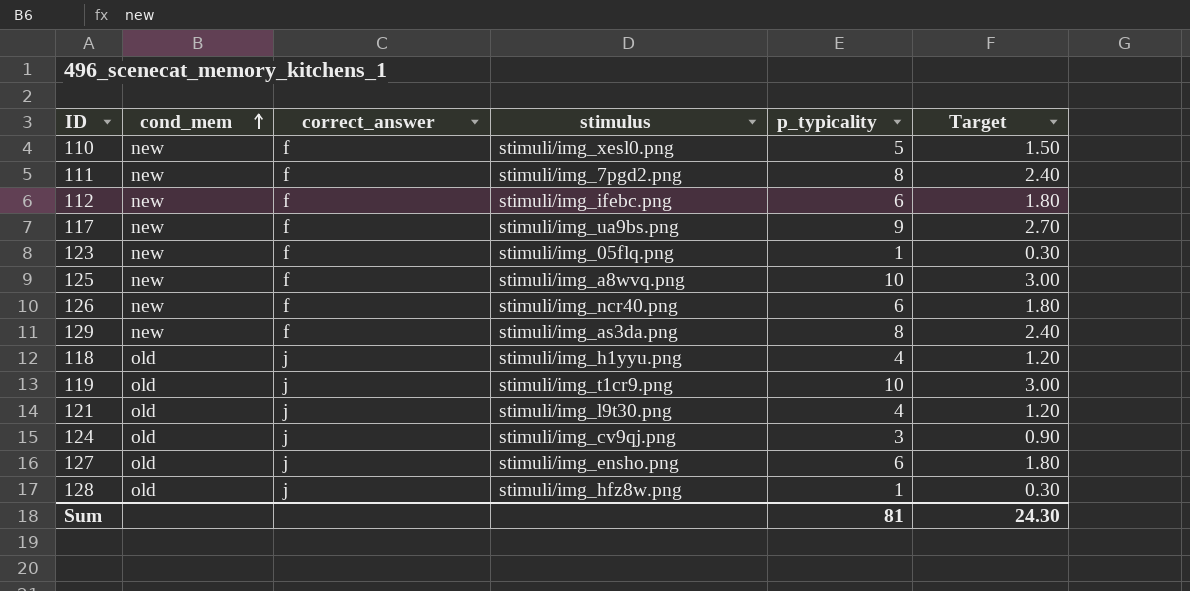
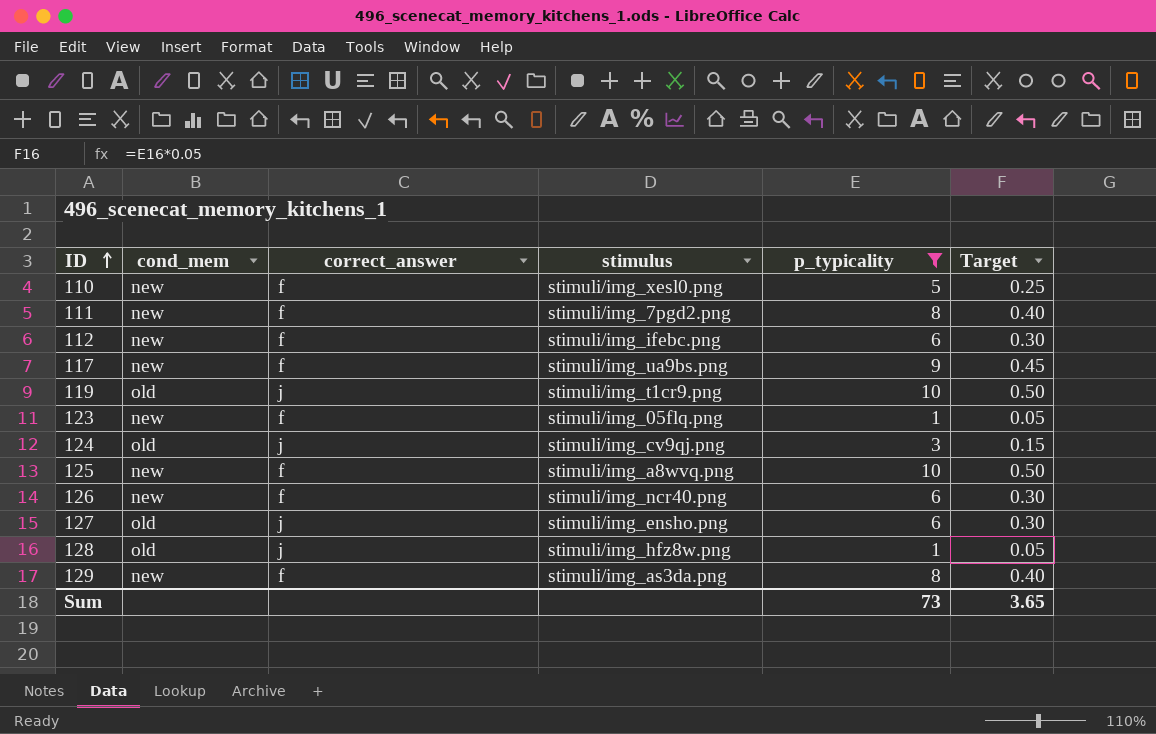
filter: none -> p_typicality != 4
row order: cond_mem ascending -> ID ascending
column Target | formula: [p_typicality] * 0.3 -> [p_typicality] * 0.05
Sum | p_typicality: 81 -> 73
Sum | Target: 24.30 -> 3.65

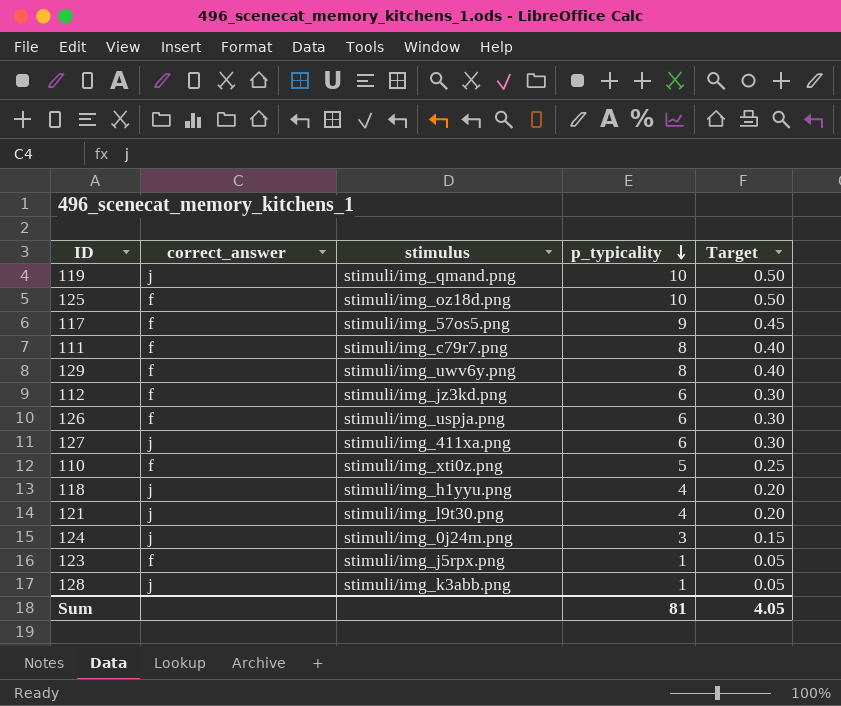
filter: p_typicality != 4 -> none
row order: ID ascending -> p_typicality descending
column cond_mem | position: 2 -> none
119 | stimulus: stimuli/img_t1cr9.png -> stimuli/img_qmand.png
125 | stimulus: stimuli/img_a8wvq.png -> stimuli/img_oz18d.png
117 | stimulus: stimuli/img_ua9bs.png -> stimuli/img_57os5.png
111 | stimulus: stimuli/img_7pgd2.png -> stimuli/img_c79r7.png
129 | stimulus: stimuli/img_as3da.png -> stimuli/img_uwv6y.png
112 | stimulus: stimuli/img_ifebc.png -> stimuli/img_jz3kd.png
126 | stimulus: stimuli/img_ncr40.png -> stimuli/img_uspja.png
127 | stimulus: stimuli/img_ensho.png -> stimuli/img_411xa.png
110 | stimulus: stimuli/img_xesl0.png -> stimuli/img_xti0z.png
124 | stimulus: stimuli/img_cv9qj.png -> stimuli/img_0j24m.png
123 | stimulus: stimuli/img_05flq.png -> stimuli/img_j5rpx.png
128 | stimulus: stimuli/img_hfz8w.png -> stimuli/img_k3abb.png
Sum | p_typicality: 73 -> 81
Sum | Target: 3.65 -> 4.05

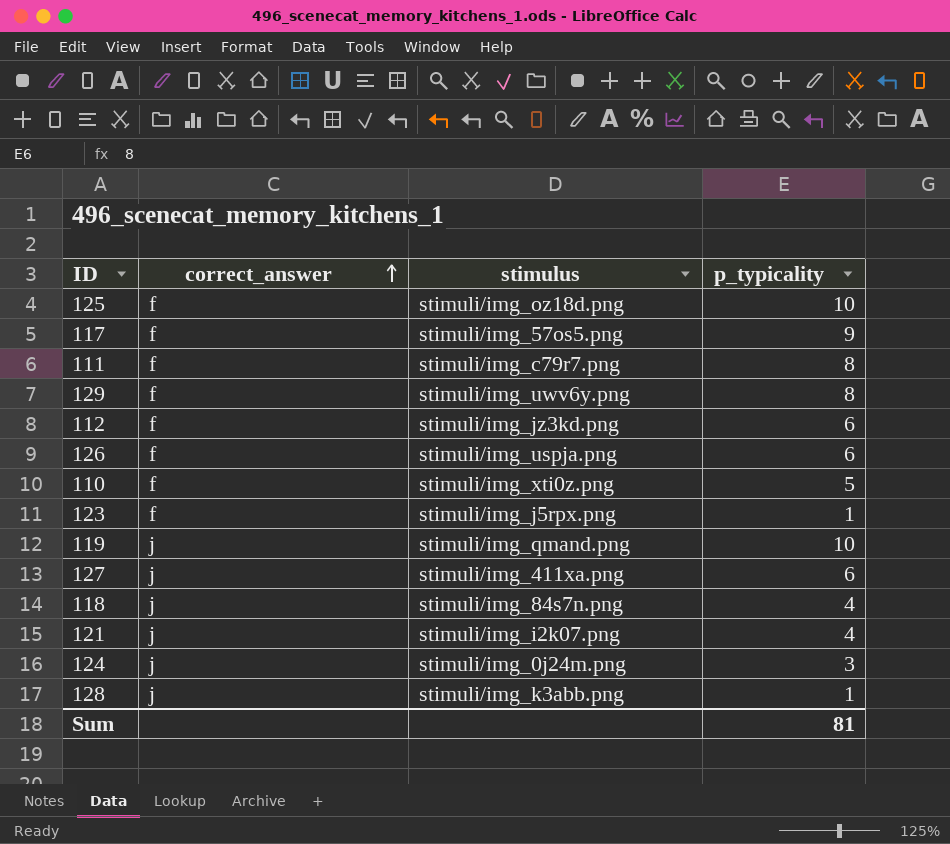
row order: p_typicality descending -> correct_answer ascending
column Target | formula: [p_typicality] * 0.05 -> none
118 | stimulus: stimuli/img_h1yyu.png -> stimuli/img_84s7n.png
121 | stimulus: stimuli/img_l9t30.png -> stimuli/img_i2k07.png

